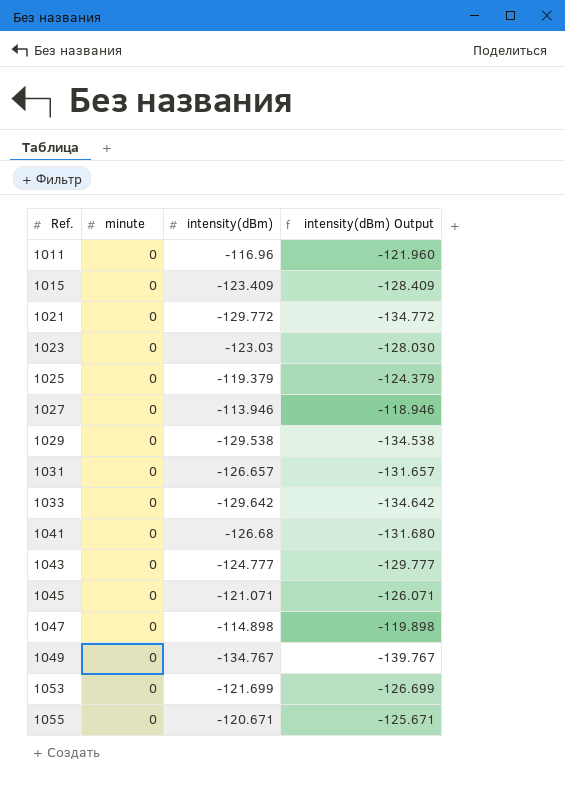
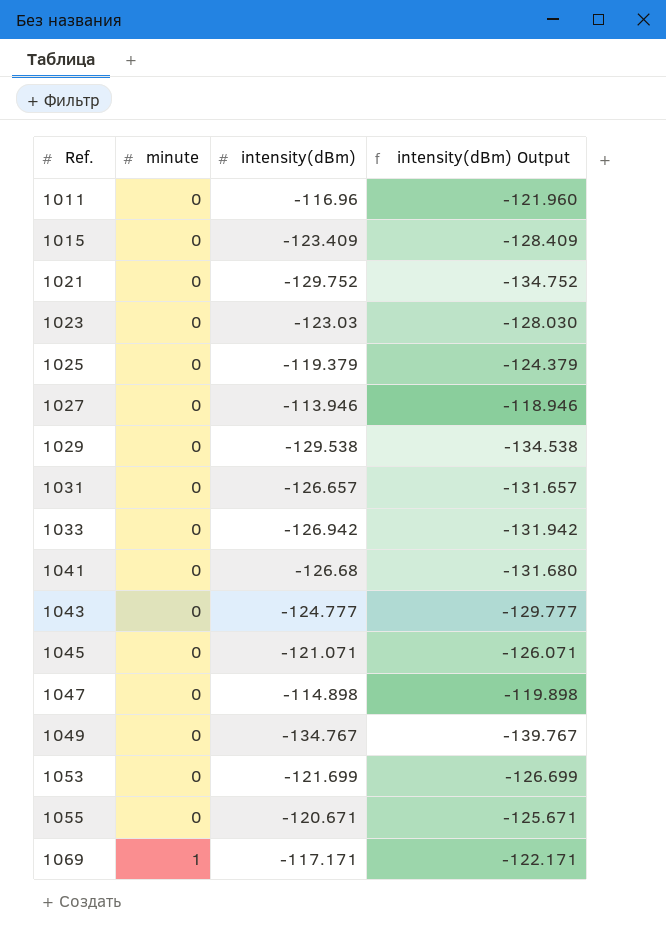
1021 | intensity(dBm): -129.772 -> -129.752
1021 | intensity(dBm) Output: -134.772 -> -134.752
1033 | intensity(dBm): -129.642 -> -126.942
1033 | intensity(dBm) Output: -134.642 -> -131.942
row 1069: none -> 1 | -117.171 | -122.171

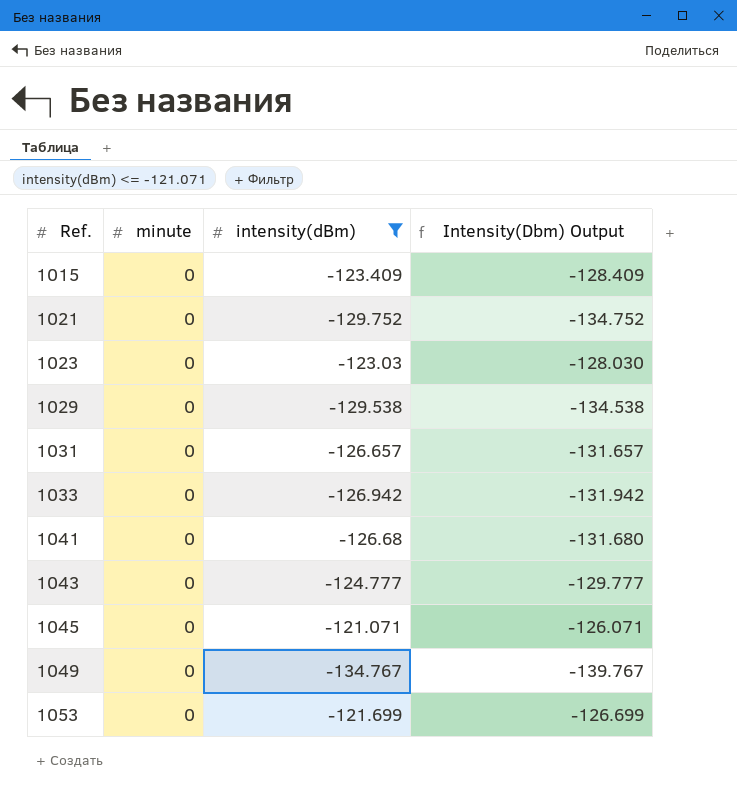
filter: none -> intensity(dBm) <= -121.071
column name: intensity(dBm) Output -> Intensity(Dbm) Output

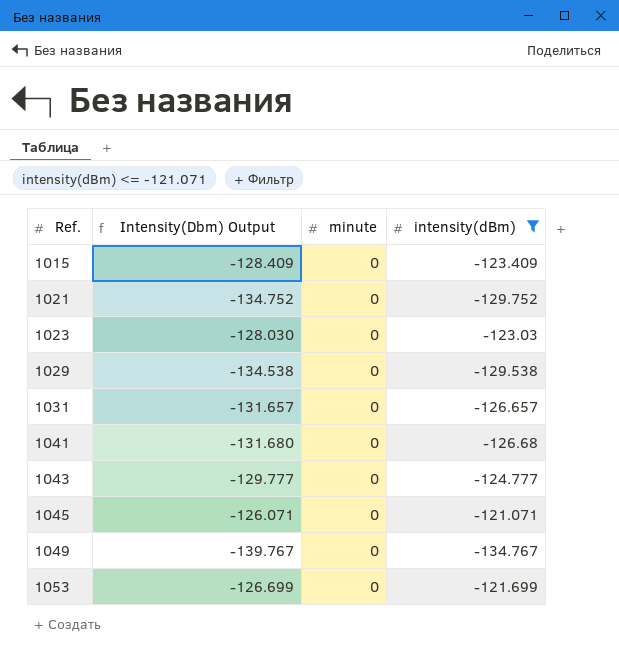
column Intensity(Dbm) Output | position: 4 -> 2
row 1033: 0 | -126.942 | -131.942 -> none

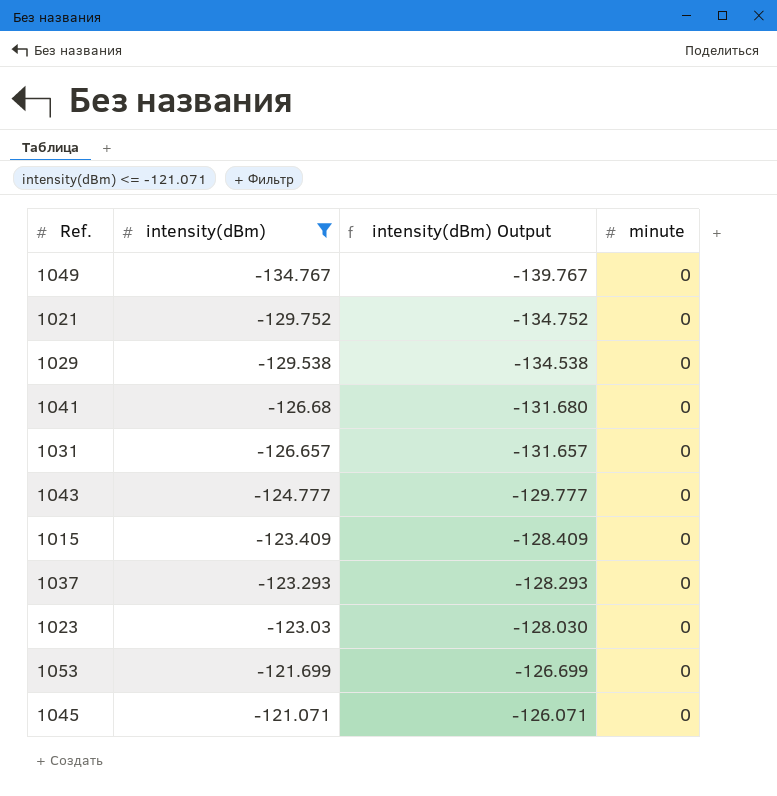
row order: Ref. ascending -> intensity(dBm) ascending
column intensity(dBm) | position: 4 -> 2
column name: Intensity(Dbm) Output -> intensity(dBm) Output
row 1037: none -> -123.293 | -128.293 | 0

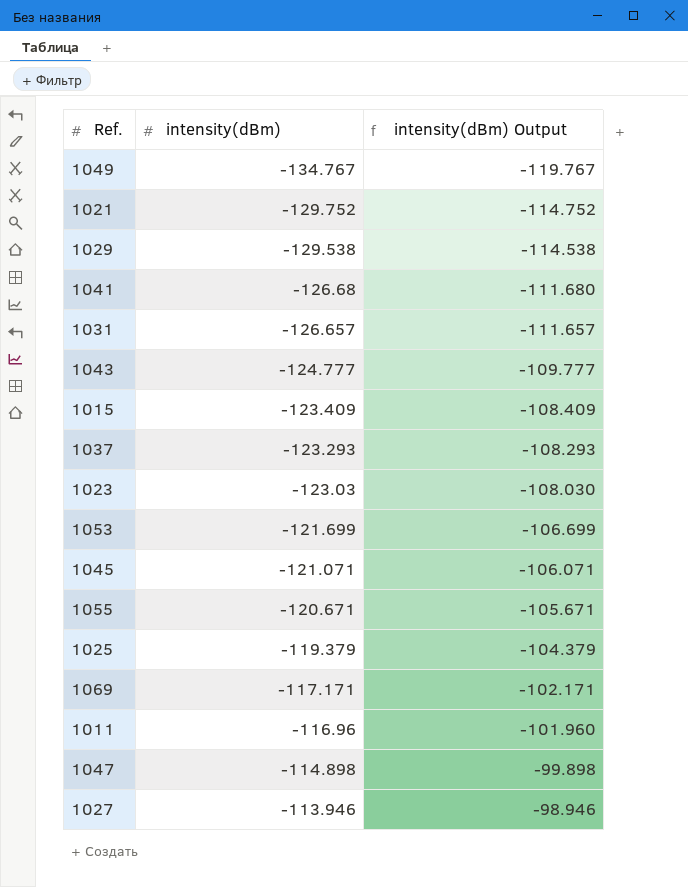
filter: intensity(dBm) <= -121.071 -> none
column minute | position: 4 -> none
column intensity(dBm) Output | formula: [intensity(dBm)] - 5 -> [intensity(dBm)] + 15

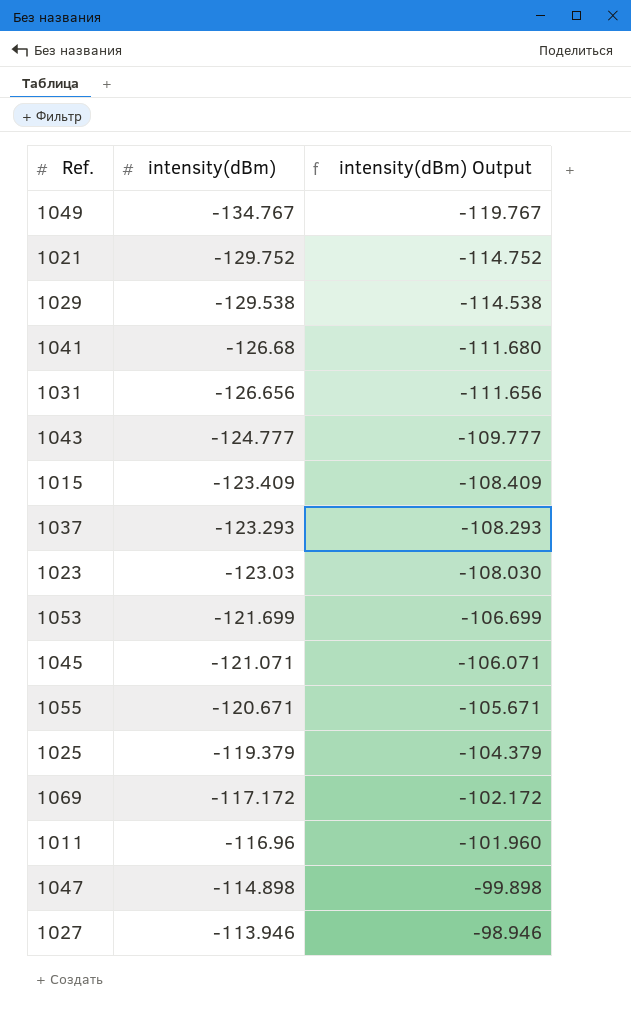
1031 | intensity(dBm): -126.657 -> -126.656
1031 | intensity(dBm) Output: -111.657 -> -111.656
1069 | intensity(dBm): -117.171 -> -117.172
1069 | intensity(dBm) Output: -102.171 -> -102.172

